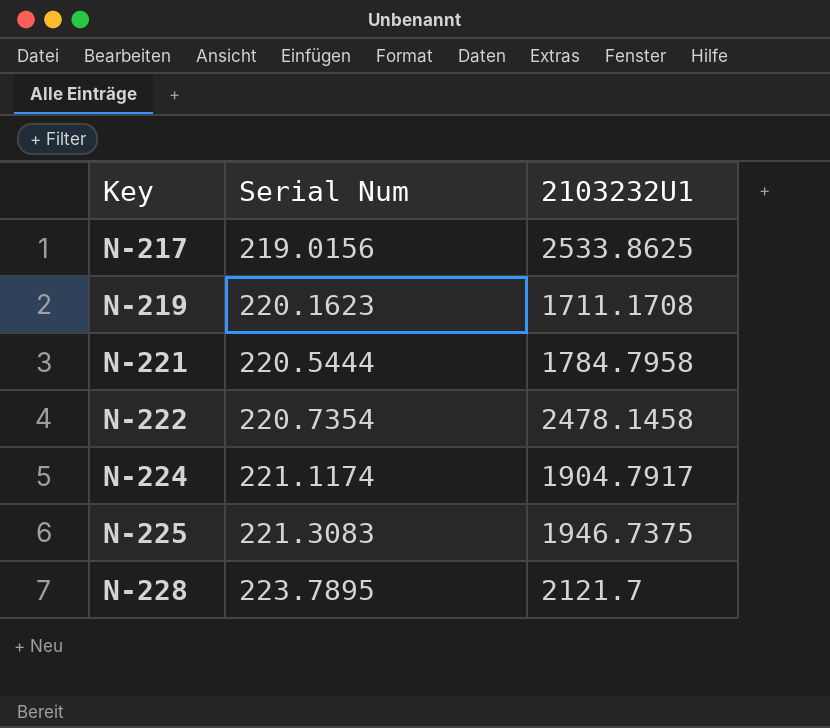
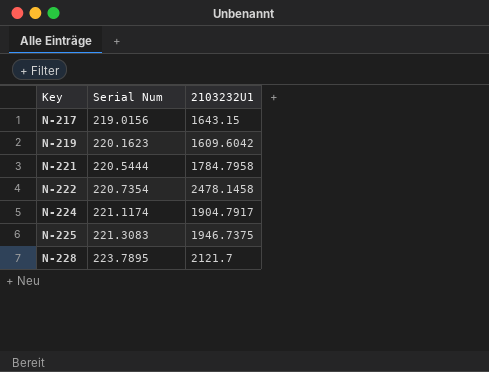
N-217 | 2103232U1: 2533.8625 -> 1643.15
N-219 | 2103232U1: 1711.1708 -> 1609.6042

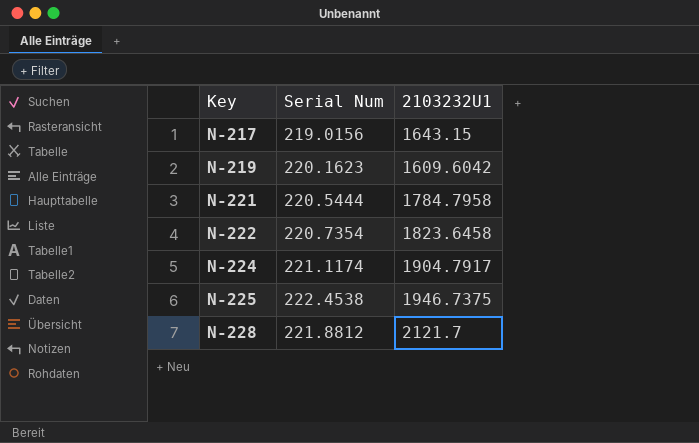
N-222 | 2103232U1: 2478.1458 -> 1823.6458
N-225 | Serial Num: 221.3083 -> 222.4538
N-228 | Serial Num: 223.7895 -> 221.8812

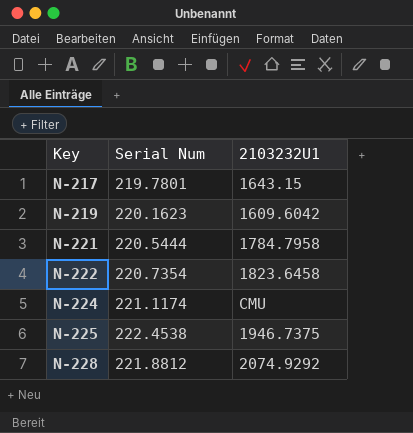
N-217 | Serial Num: 219.0156 -> 219.7801
N-224 | 2103232U1: 1904.7917 -> CMU
N-228 | 2103232U1: 2121.7 -> 2074.9292

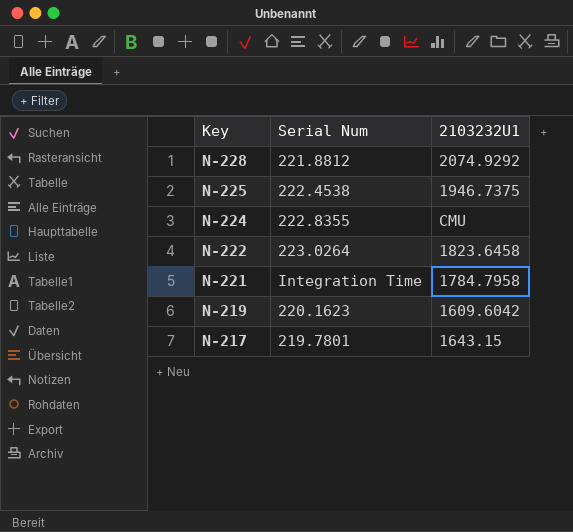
row order: Key ascending -> Key descending
N-224 | Serial Num: 221.1174 -> 222.8355
N-222 | Serial Num: 220.7354 -> 223.0264
N-221 | Serial Num: 220.5444 -> Integration Time

